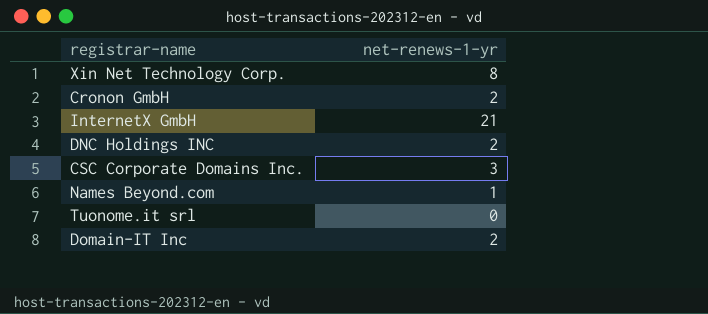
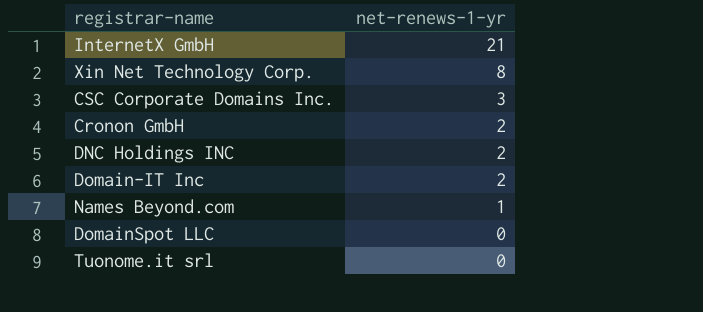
row order: none -> net-renews-1-yr descending
row DomainSpot LLC: none -> 0

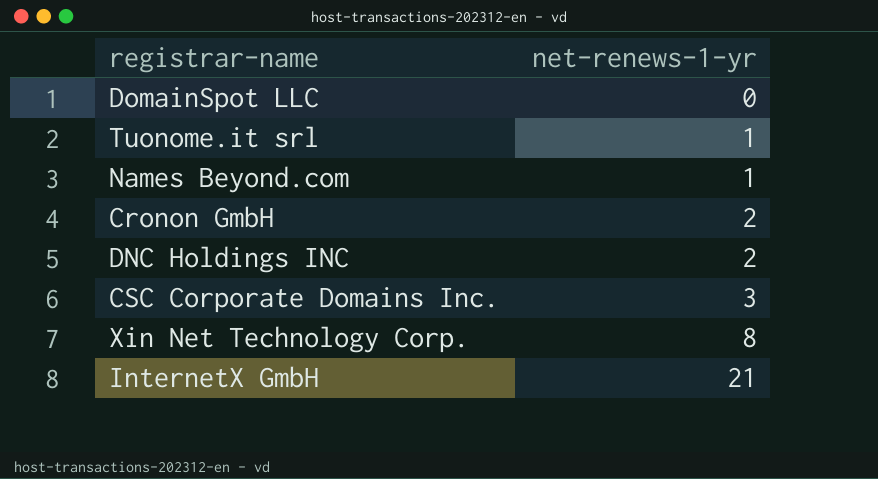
row order: net-renews-1-yr descending -> net-renews-1-yr ascending
row Domain-IT Inc: 2 -> none
Tuonome.it srl | net-renews-1-yr: 0 -> 1

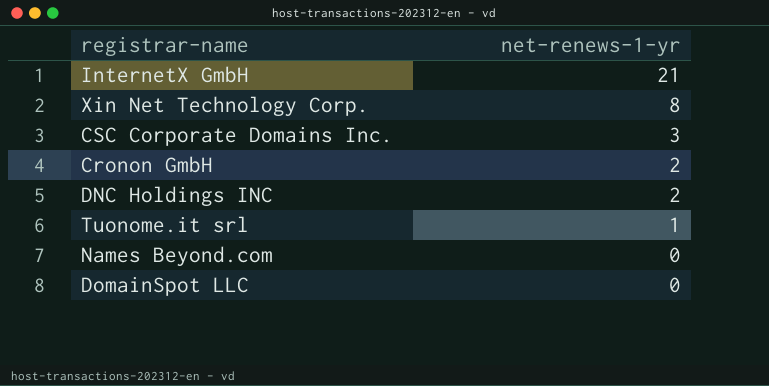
row order: net-renews-1-yr ascending -> net-renews-1-yr descending
Names Beyond.com | net-renews-1-yr: 1 -> 0

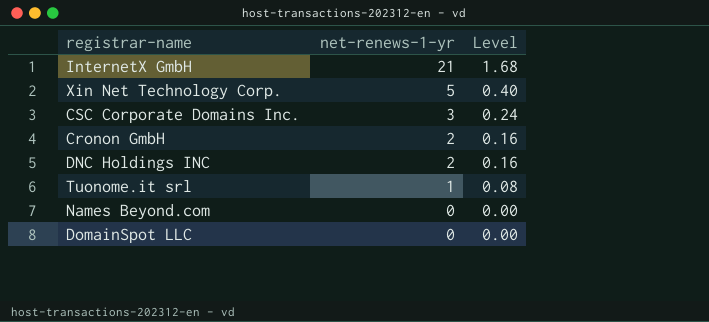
column Level | formula: none -> [net-renews-1-yr] * 0.08
Xin Net Technology Corp. | net-renews-1-yr: 8 -> 5

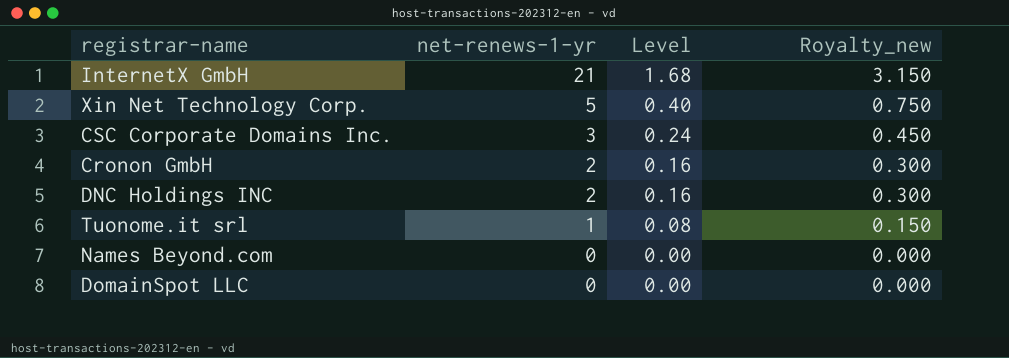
column Royalty_new | formula: none -> [net-renews-1-yr] * 0.15

